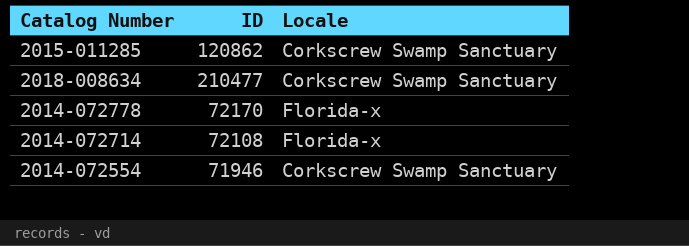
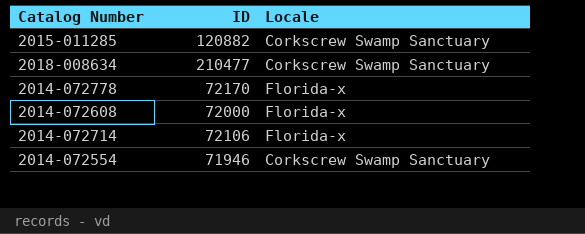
2015-011285 | ID: 120862 -> 120882
row 2014-072608: none -> 72000 | Florida-x
2014-072714 | ID: 72108 -> 72106

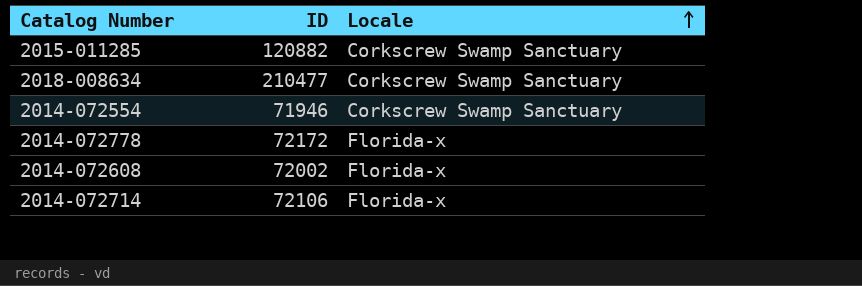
row order: none -> Locale ascending
2014-072778 | ID: 72170 -> 72172
2014-072608 | ID: 72000 -> 72002

